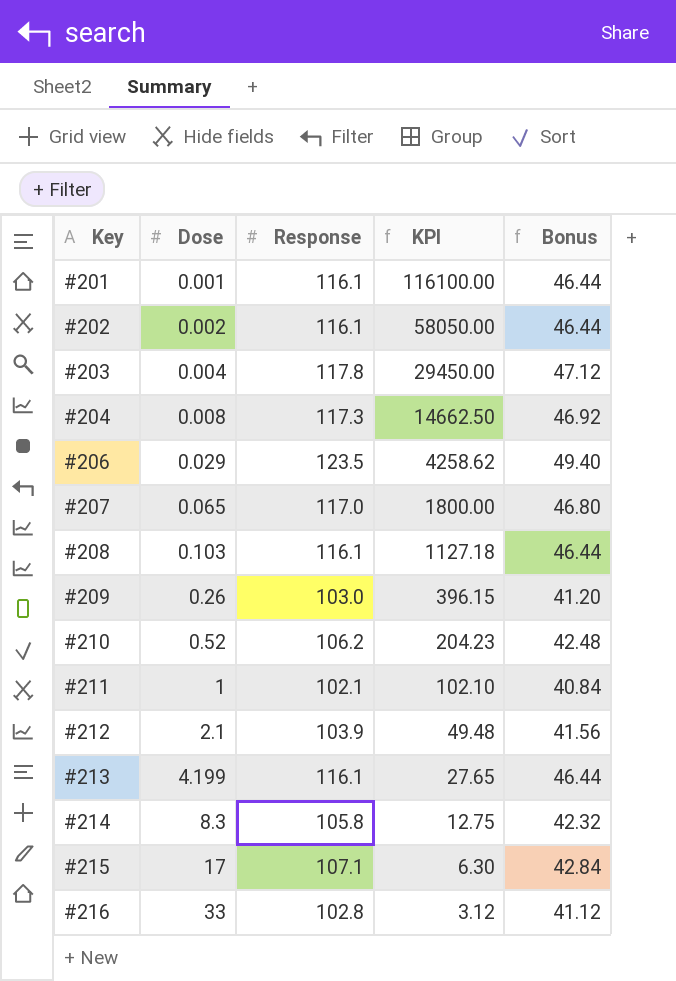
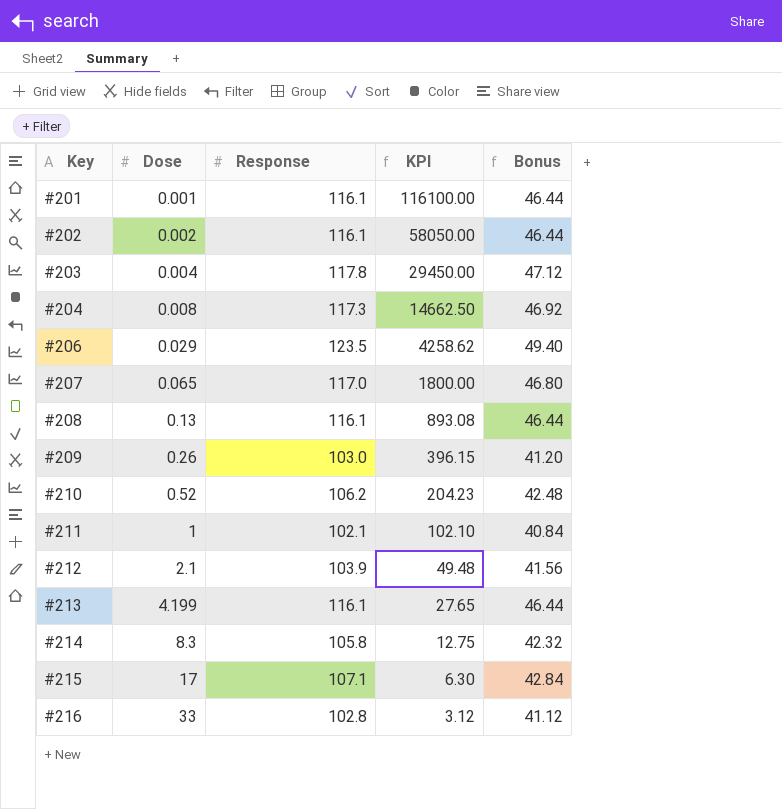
#208 | Dose: 0.103 -> 0.13
#208 | KPI: 1127.18 -> 893.08

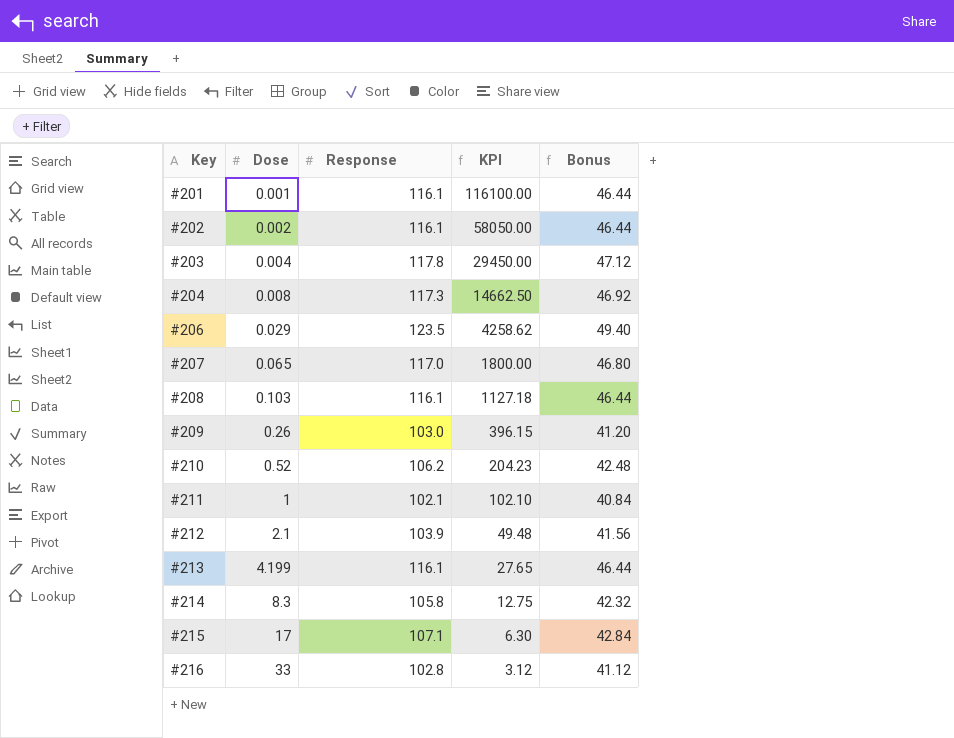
#208 | Dose: 0.13 -> 0.103
#208 | KPI: 893.08 -> 1127.18

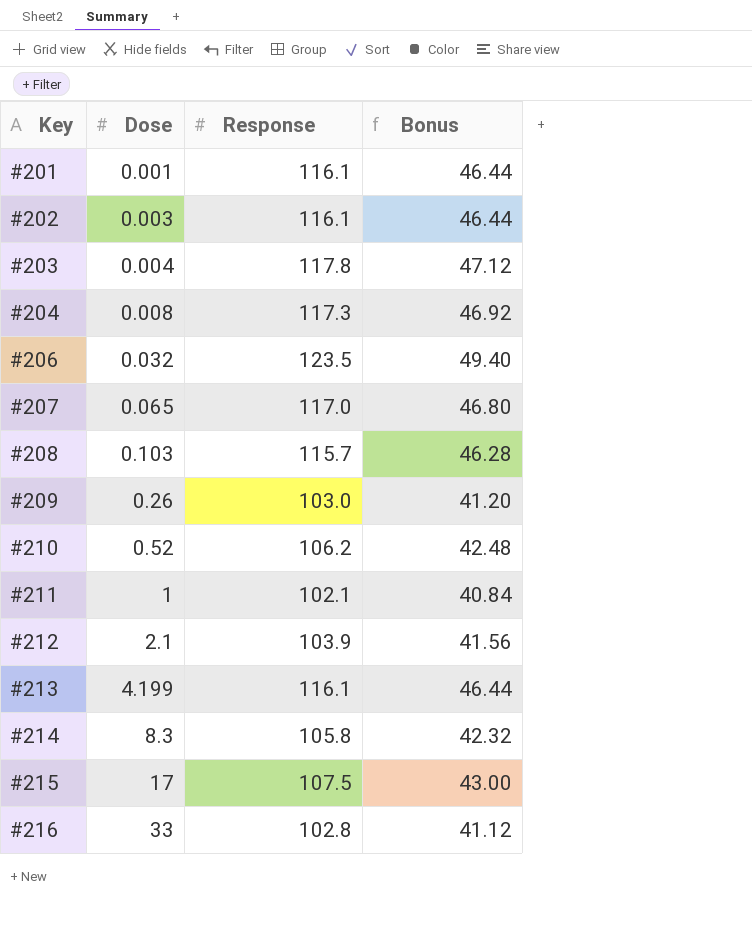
column KPI | formula: [Response] / [Dose] -> none
#202 | Dose: 0.002 -> 0.003
#206 | Dose: 0.029 -> 0.032
#208 | Response: 116.1 -> 115.7
#208 | Bonus: 46.44 -> 46.28
#215 | Response: 107.1 -> 107.5
#215 | Bonus: 42.84 -> 43.00

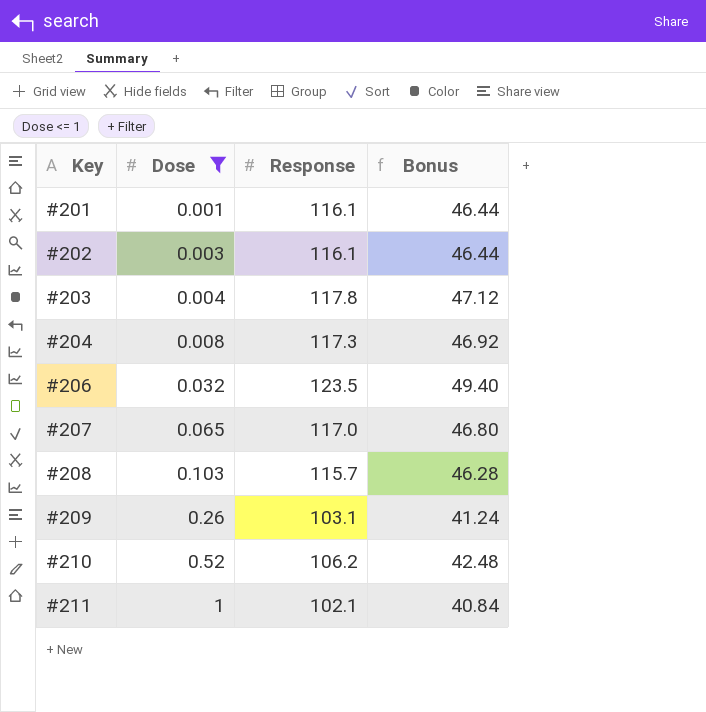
filter: none -> Dose <= 1
#209 | Response: 103.0 -> 103.1
#209 | Bonus: 41.20 -> 41.24

